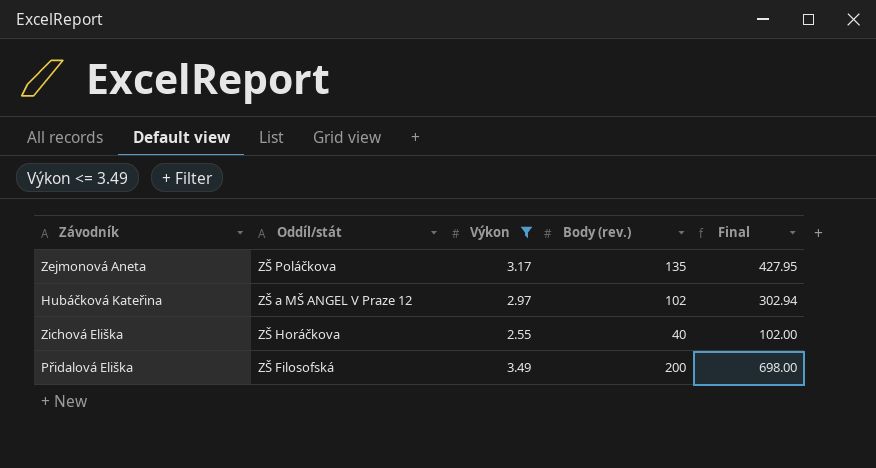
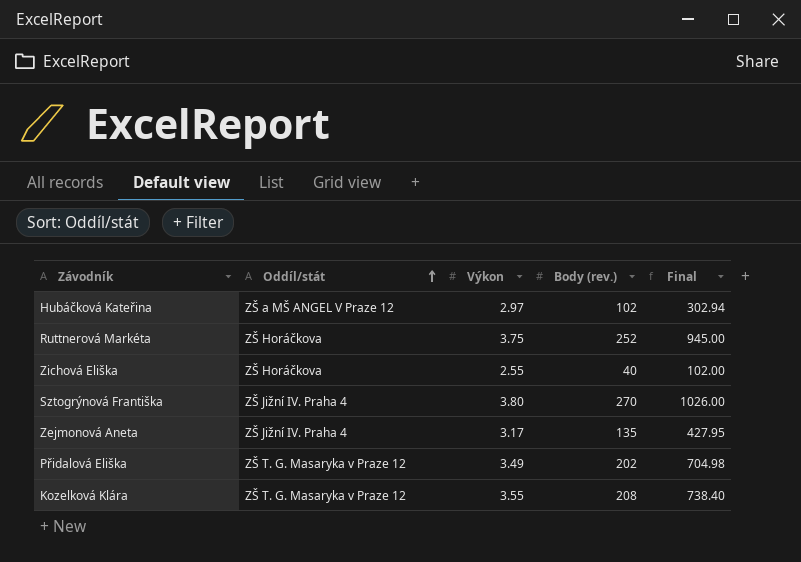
filter: Výkon <= 3.49 -> none
row order: none -> Oddíl/stát ascending
Zejmonová Aneta | Oddíl/stát: ZŠ Poláčkova -> ZŠ Jižní IV. Praha 4
Přidalová Eliška | Oddíl/stát: ZŠ Filosofská -> ZŠ T. G. Masaryka v Praze 12
Přidalová Eliška | Body (rev.): 200 -> 202
Přidalová Eliška | Final: 698.00 -> 704.98

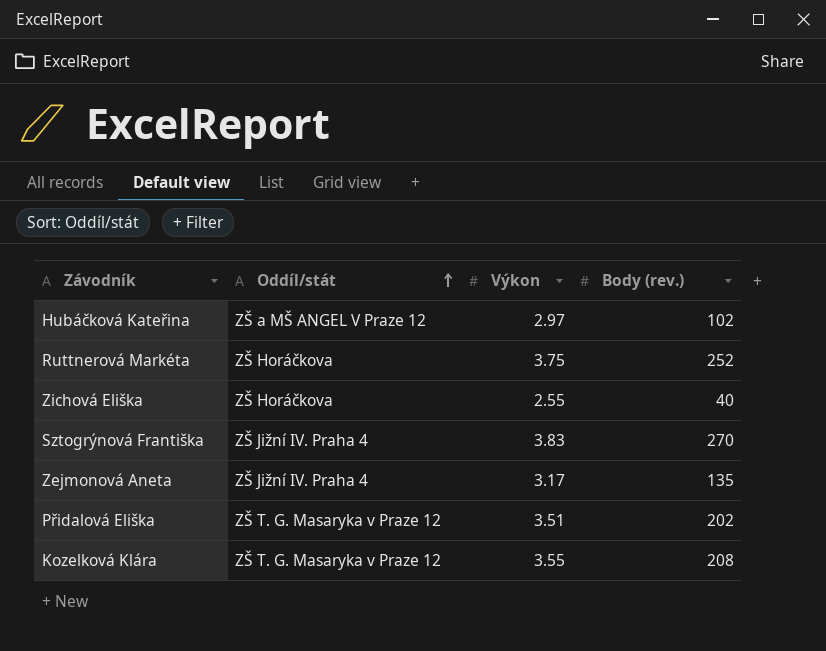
column Final | formula: [Výkon] * [Body (rev.)] -> none
Sztogrýnová Františka | Výkon: 3.80 -> 3.83
Přidalová Eliška | Výkon: 3.49 -> 3.51

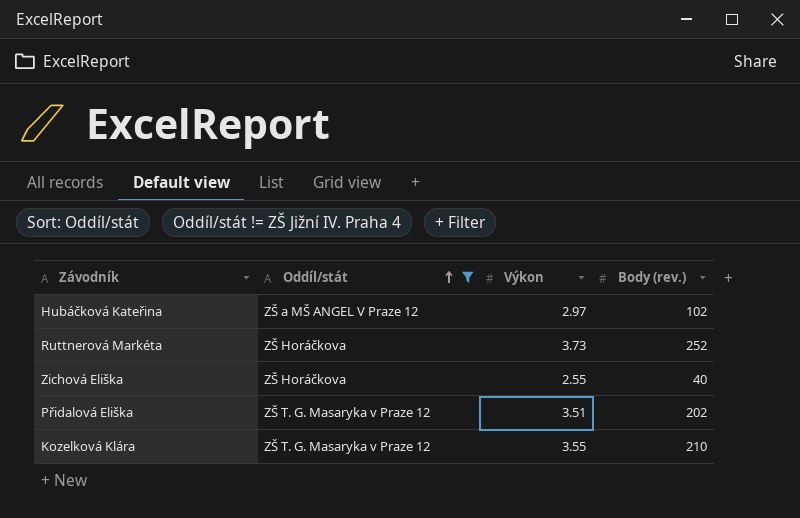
filter: none -> Oddíl/stát != ZŠ Jižní IV. Praha 4
Ruttnerová Markéta | Výkon: 3.75 -> 3.73
Kozelková Klára | Body (rev.): 208 -> 210

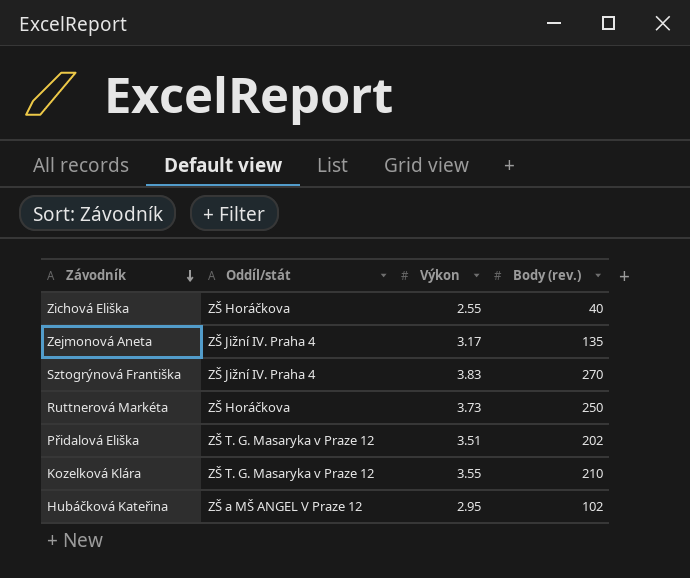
filter: Oddíl/stát != ZŠ Jižní IV. Praha 4 -> none
row order: Oddíl/stát ascending -> Závodník descending
Ruttnerová Markéta | Body (rev.): 252 -> 250
Hubáčková Kateřina | Výkon: 2.97 -> 2.95

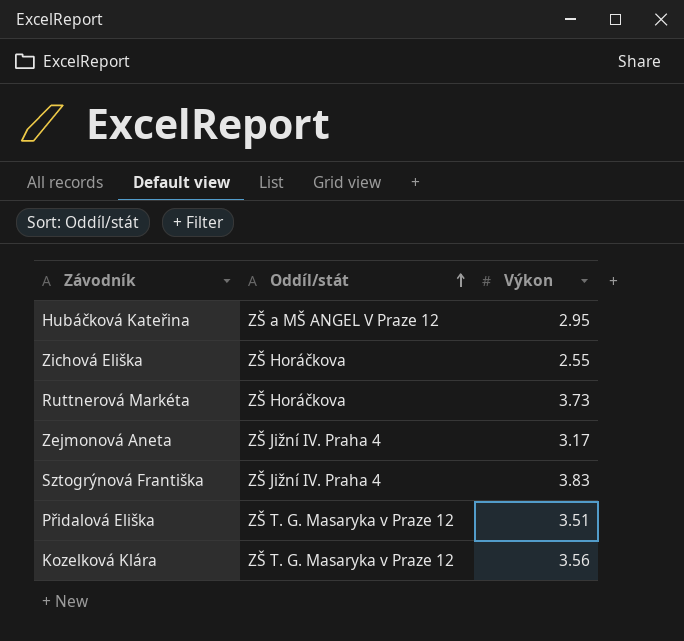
row order: Závodník descending -> Oddíl/stát ascending
column Body (rev.) | position: 4 -> none
Kozelková Klára | Výkon: 3.55 -> 3.56

